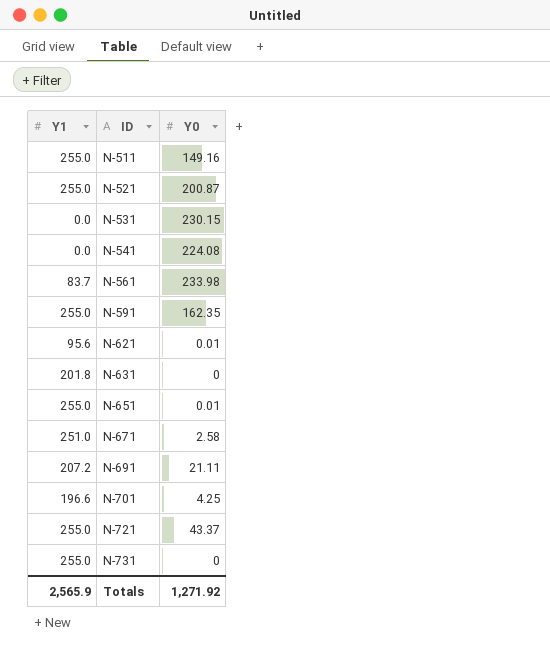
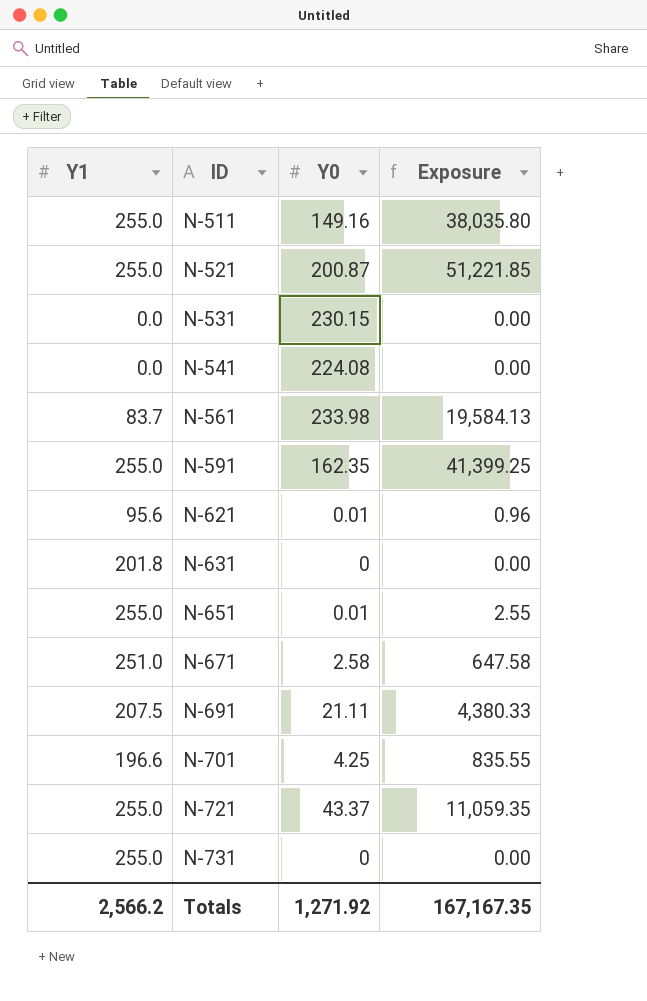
column Exposure | formula: none -> [Y1] * [Y0]
N-691 | Y1: 207.2 -> 207.5
Totals | Y1: 2,565.9 -> 2,566.2

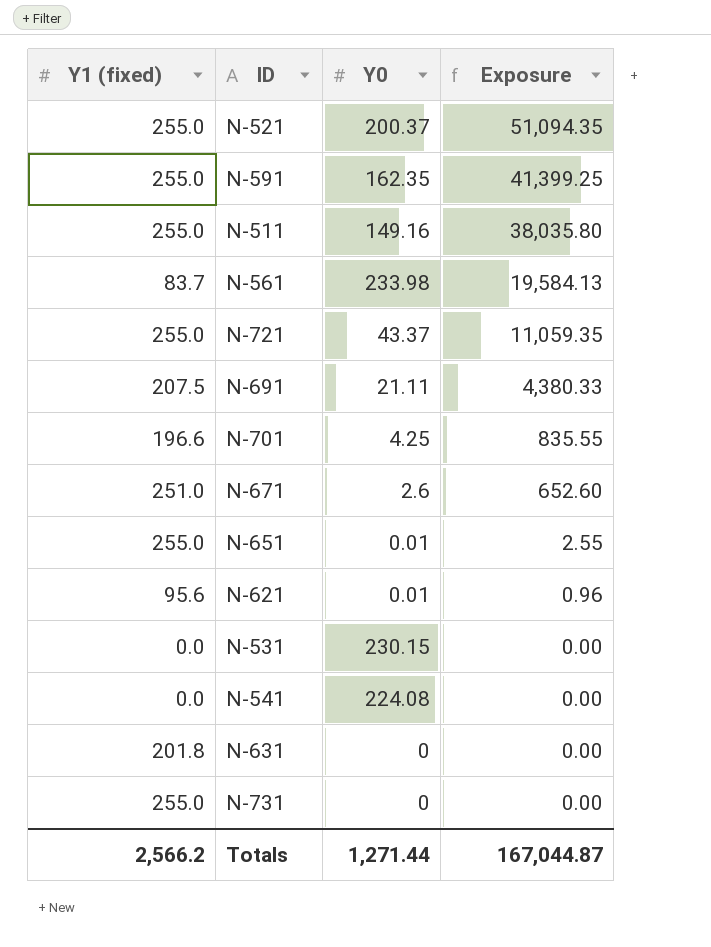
row order: ID ascending -> Exposure descending
column name: Y1 -> Y1 (fixed)
N-521 | Y0: 200.87 -> 200.37
N-521 | Exposure: 51,221.85 -> 51,094.35
N-671 | Y0: 2.58 -> 2.6
N-671 | Exposure: 647.58 -> 652.60
Totals | Y0: 1,271.92 -> 1,271.44
Totals | Exposure: 167,167.35 -> 167,044.87

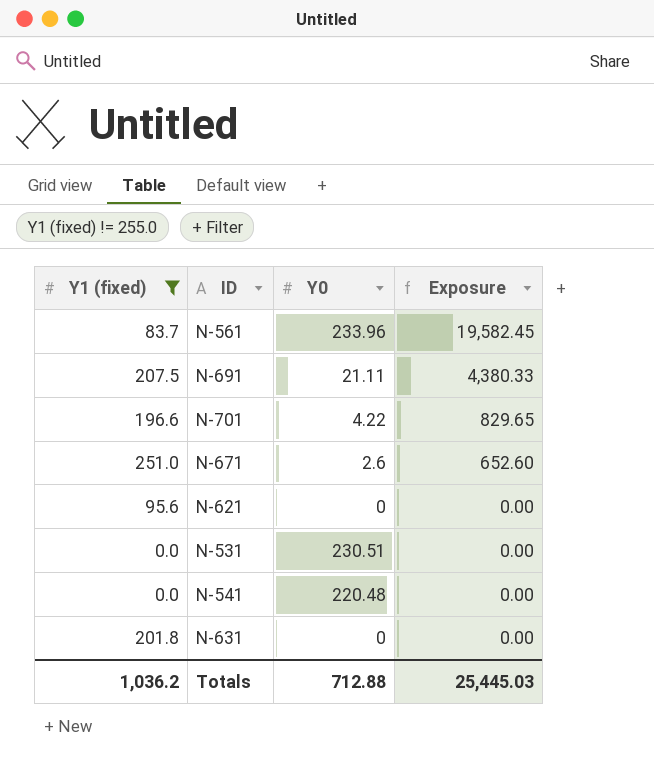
filter: none -> Y1 (fixed) != 255.0
N-561 | Y0: 233.98 -> 233.96
N-561 | Exposure: 19,584.13 -> 19,582.45
N-701 | Y0: 4.25 -> 4.22
N-701 | Exposure: 835.55 -> 829.65
N-621 | Y0: 0.01 -> 0
N-621 | Exposure: 0.96 -> 0.00
N-531 | Y0: 230.15 -> 230.51
N-541 | Y0: 224.08 -> 220.48
Totals | Y1 (fixed): 2,566.2 -> 1,036.2
Totals | Y0: 1,271.44 -> 712.88
Totals | Exposure: 167,044.87 -> 25,445.03

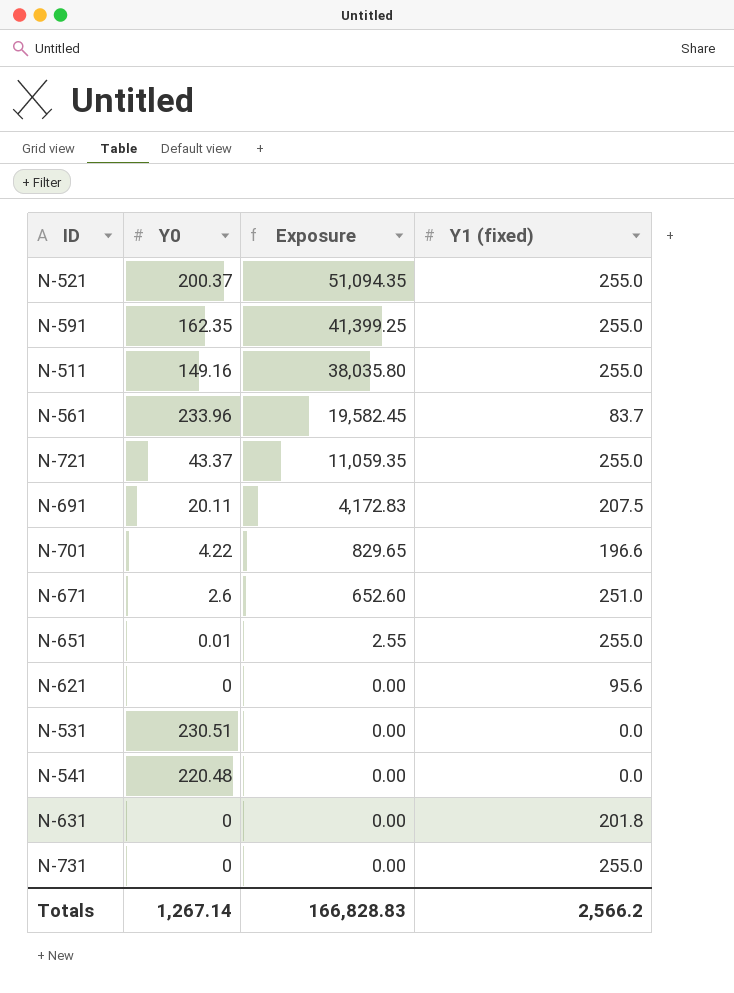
filter: Y1 (fixed) != 255.0 -> none
column Y1 (fixed) | position: 1 -> 4
N-691 | Y0: 21.11 -> 20.11
N-691 | Exposure: 4,380.33 -> 4,172.83
Totals | Y0: 712.88 -> 1,267.14
Totals | Exposure: 25,445.03 -> 166,828.83
Totals | Y1 (fixed): 1,036.2 -> 2,566.2

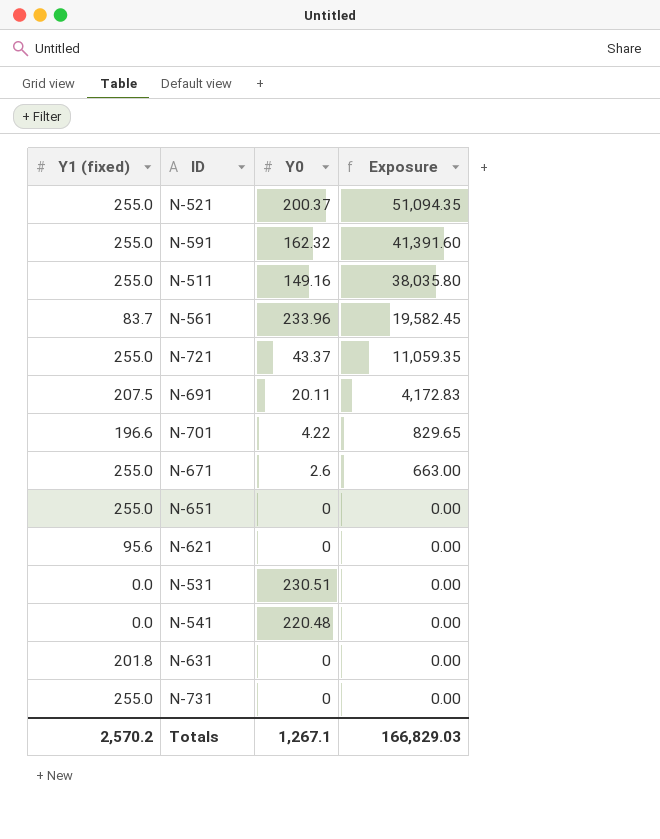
column Y1 (fixed) | position: 4 -> 1
N-591 | Y0: 162.35 -> 162.32
N-591 | Exposure: 41,399.25 -> 41,391.60
N-671 | Y1 (fixed): 251.0 -> 255.0
N-671 | Exposure: 652.60 -> 663.00
N-651 | Y0: 0.01 -> 0
N-651 | Exposure: 2.55 -> 0.00
Totals | Y1 (fixed): 2,566.2 -> 2,570.2
Totals | Y0: 1,267.14 -> 1,267.1
Totals | Exposure: 166,828.83 -> 166,829.03

